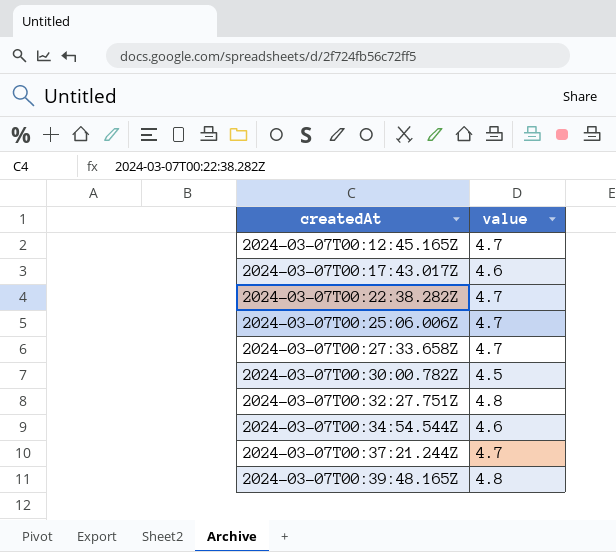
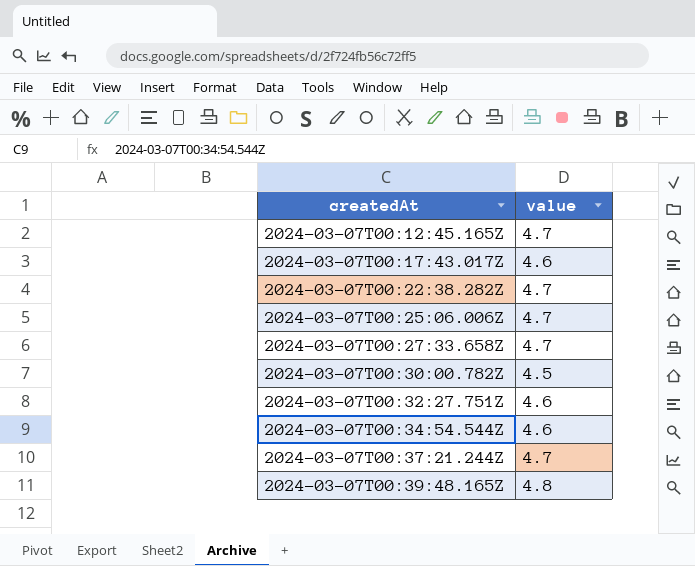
2024-03-07T00:32:27.751Z | value: 4.8 -> 4.6

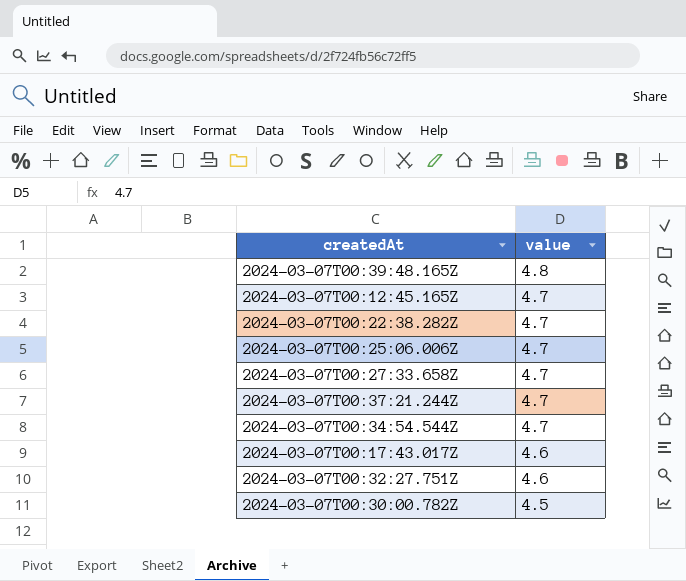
row order: createdAt ascending -> value descending
2024-03-07T00:34:54.544Z | value: 4.6 -> 4.7

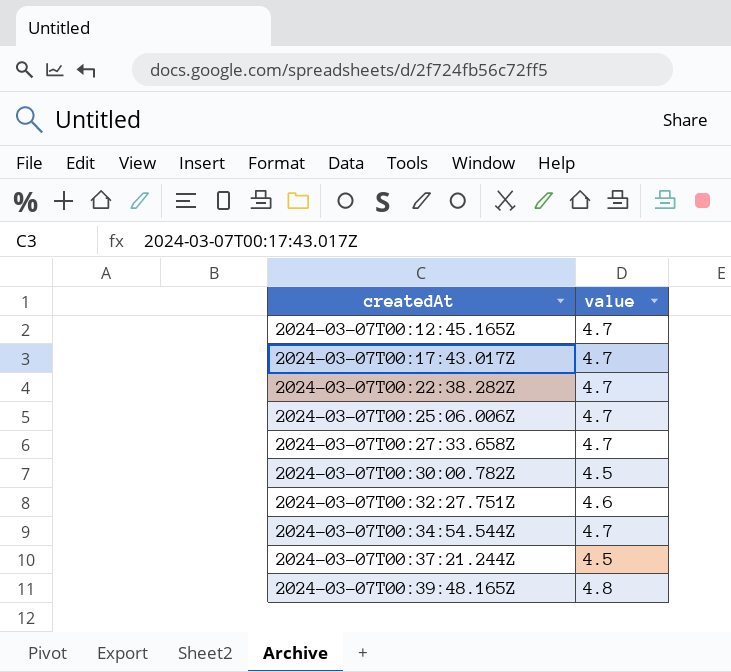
row order: value descending -> createdAt ascending
2024-03-07T00:17:43.017Z | value: 4.6 -> 4.7
2024-03-07T00:37:21.244Z | value: 4.7 -> 4.5

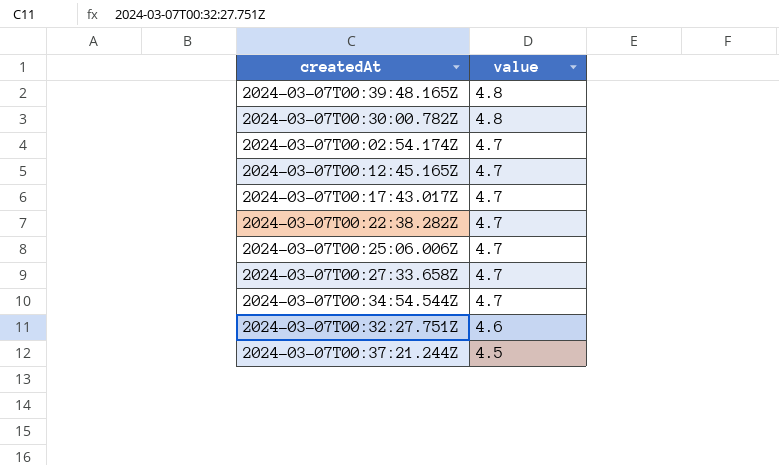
row order: createdAt ascending -> value descending
2024-03-07T00:30:00.782Z | value: 4.5 -> 4.8
row 2024-03-07T00:02:54.174Z: none -> 4.7

